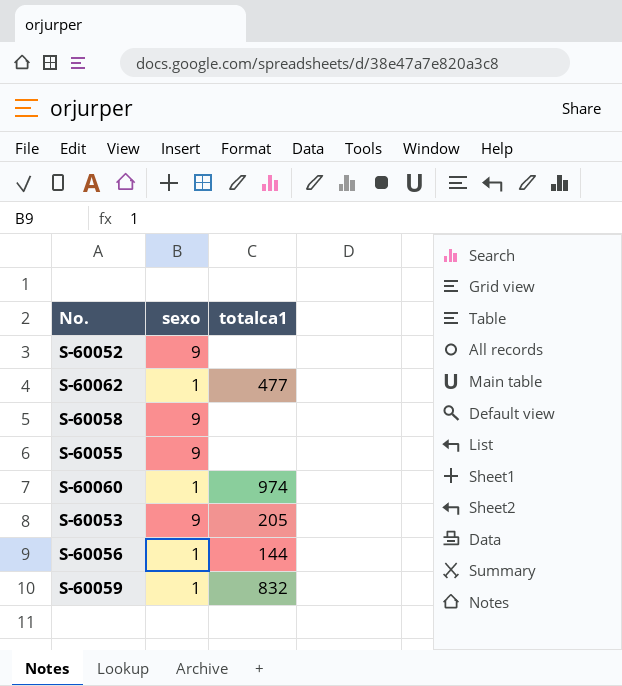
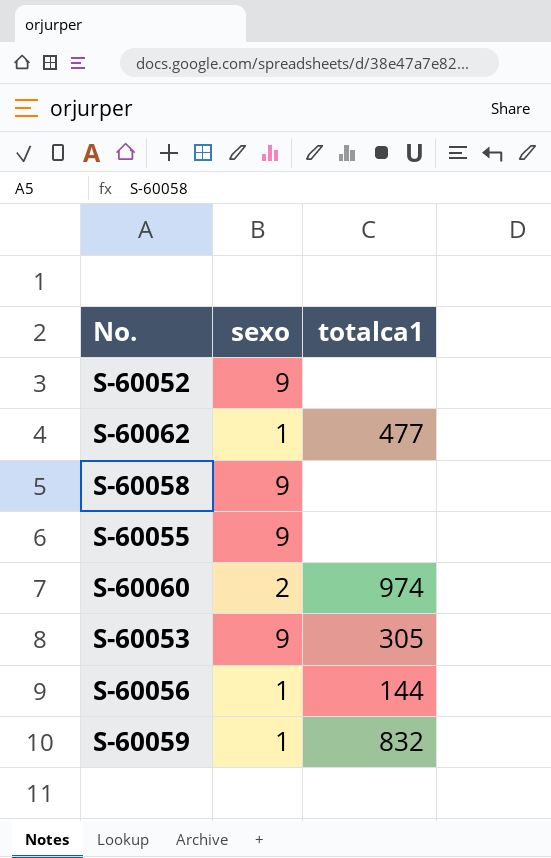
S-60060 | sexo: 1 -> 2
S-60053 | totalca1: 205 -> 305

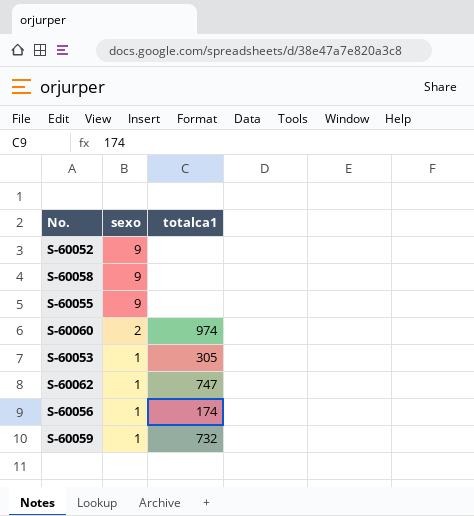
row order: none -> sexo descending
S-60053 | sexo: 9 -> 1
S-60062 | totalca1: 477 -> 747
S-60056 | totalca1: 144 -> 174
S-60059 | totalca1: 832 -> 732

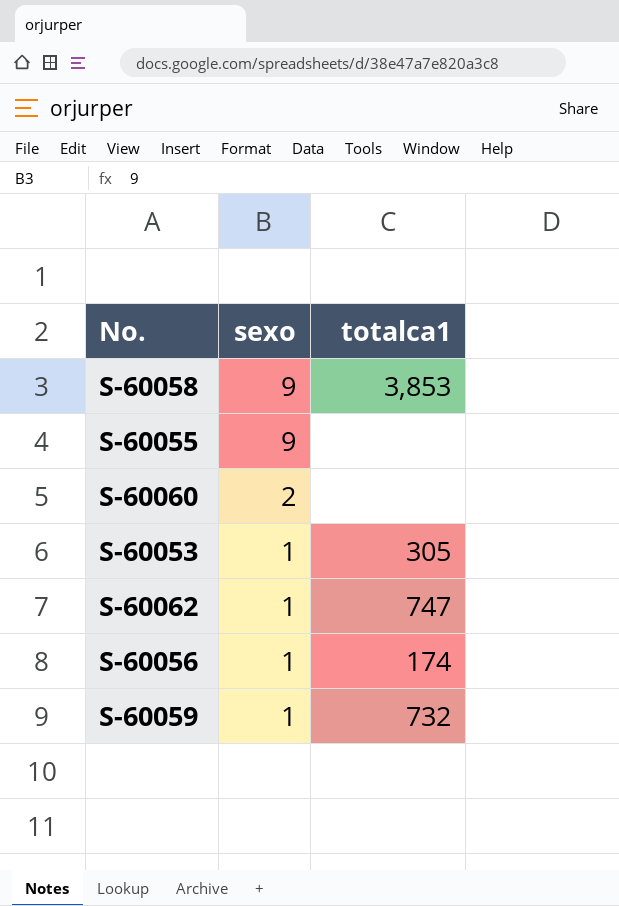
row S-60052: 9 | none -> none
S-60058 | totalca1: none -> 3,853
S-60060 | totalca1: 974 -> none

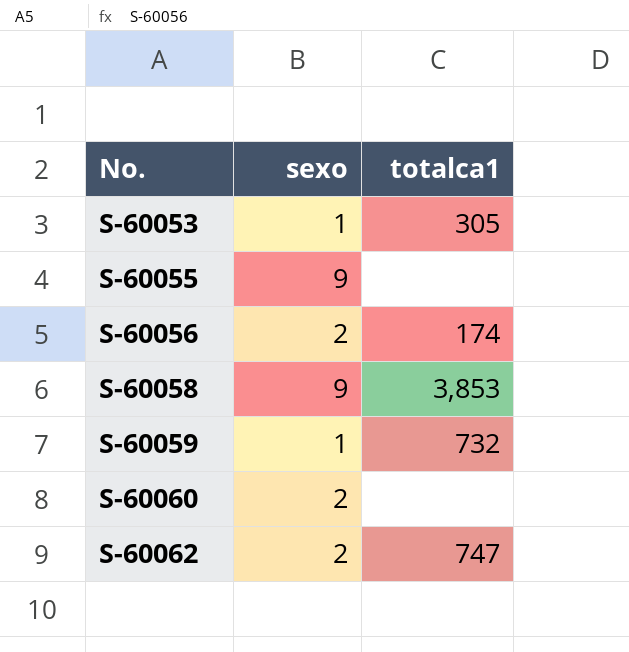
row order: sexo descending -> No. ascending
S-60056 | sexo: 1 -> 2
S-60062 | sexo: 1 -> 2

